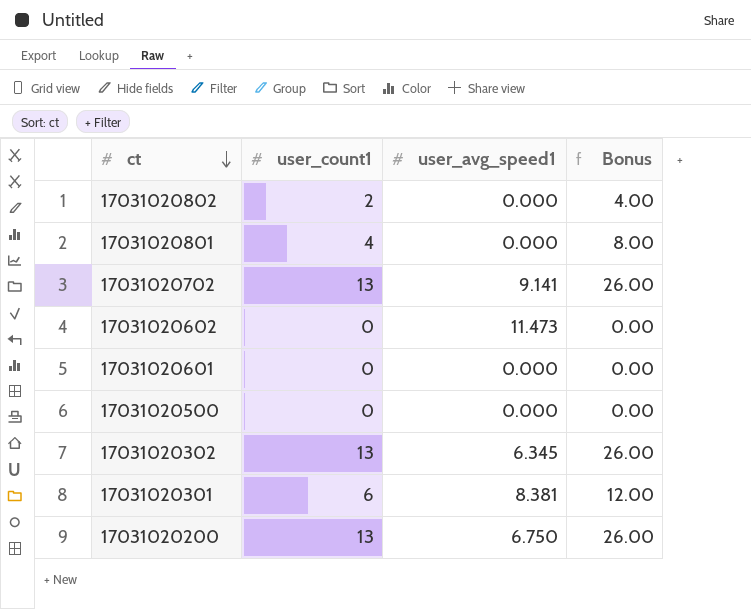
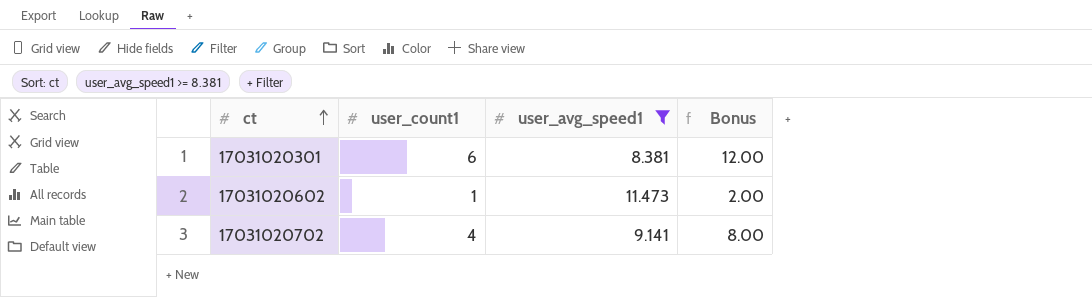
filter: none -> user_avg_speed1 >= 8.381
row order: ct descending -> ct ascending
17031020602 | user_count1: 0 -> 1
17031020602 | Bonus: 0.00 -> 2.00
17031020702 | user_count1: 13 -> 4
17031020702 | Bonus: 26.00 -> 8.00

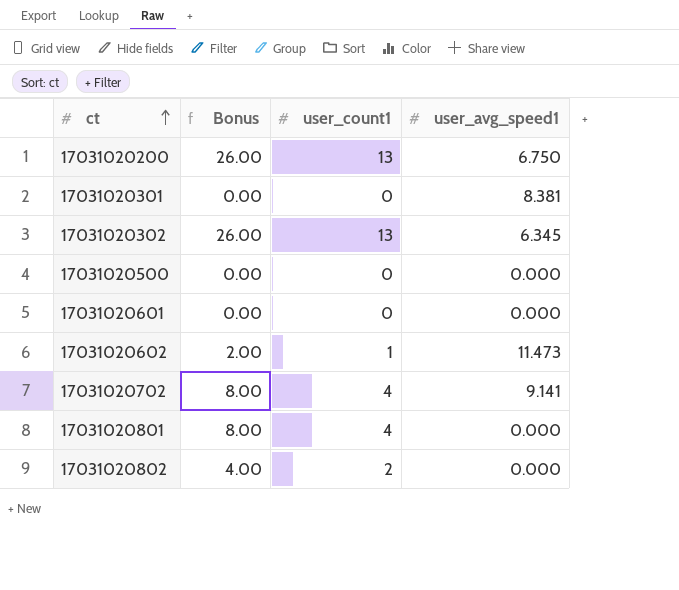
filter: user_avg_speed1 >= 8.381 -> none
column Bonus | position: 4 -> 2
17031020301 | Bonus: 12.00 -> 0.00
17031020301 | user_count1: 6 -> 0

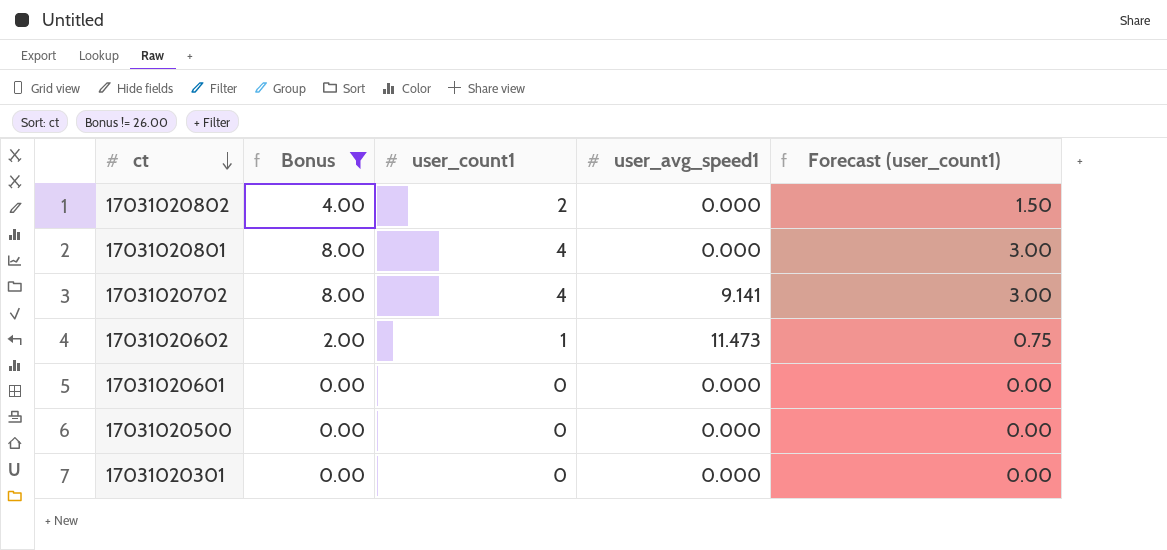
filter: none -> Bonus != 26.00
row order: ct ascending -> ct descending
column Forecast (user_count1) | formula: none -> [user_count1] * 0.75
17031020301 | user_avg_speed1: 8.381 -> 0.000

